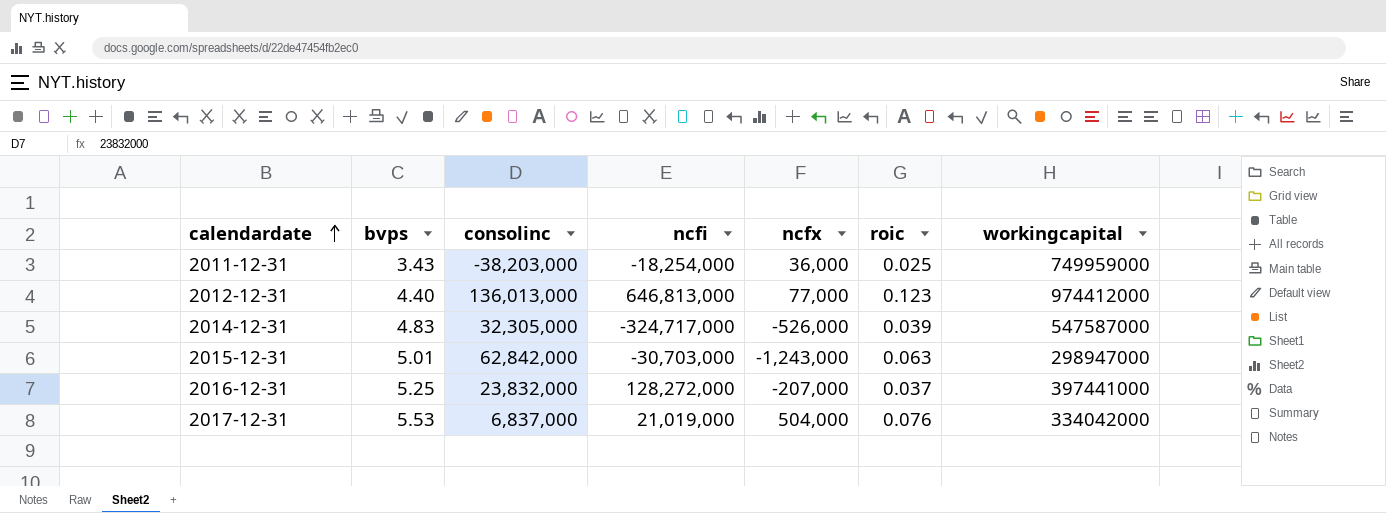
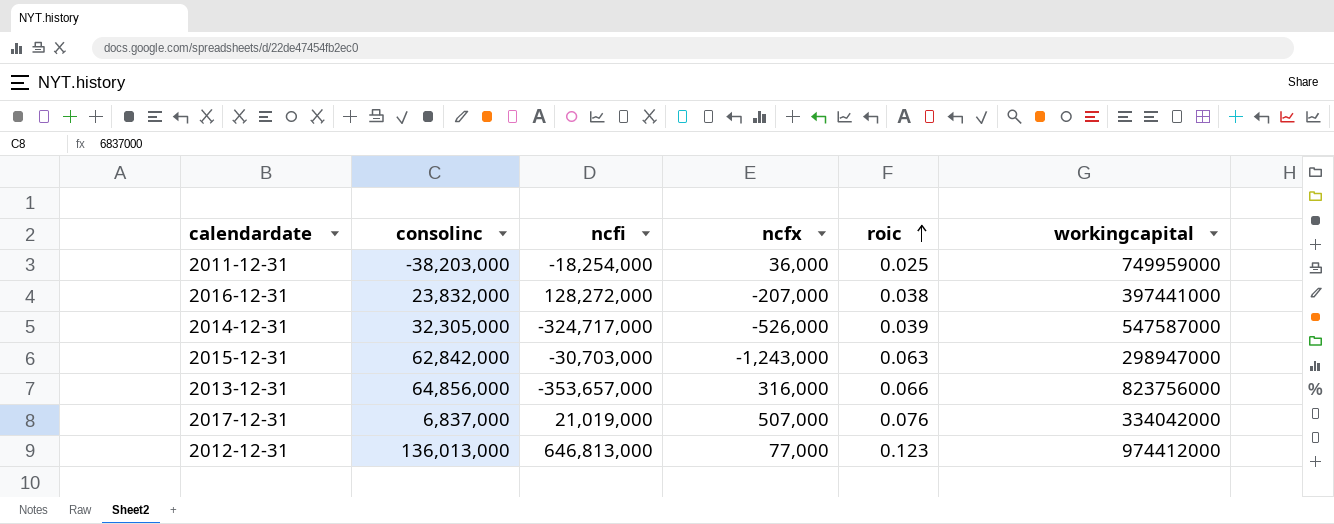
row order: calendardate ascending -> roic ascending
column bvps | position: 2 -> none
2016-12-31 | roic: 0.037 -> 0.038
row 2013-12-31: none -> 64,856,000 | -353,657,000 | 316,000 | 0.066 | 823756000
2017-12-31 | ncfx: 504,000 -> 507,000

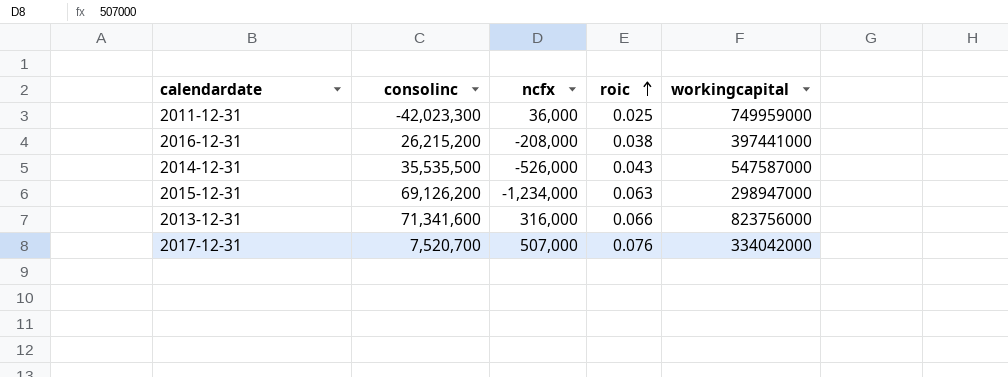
column ncfi | position: 3 -> none
row 2012-12-31: 136,013,000 | 646,813,000 | 77,000 | 0.123 | 974412000 -> none
2011-12-31 | consolinc: -38,203,000 -> -42,023,300
2016-12-31 | consolinc: 23,832,000 -> 26,215,200
2016-12-31 | ncfx: -207,000 -> -208,000
2014-12-31 | consolinc: 32,305,000 -> 35,535,500
2014-12-31 | roic: 0.039 -> 0.043
2015-12-31 | consolinc: 62,842,000 -> 69,126,200
2015-12-31 | ncfx: -1,243,000 -> -1,234,000
2013-12-31 | consolinc: 64,856,000 -> 71,341,600
2017-12-31 | consolinc: 6,837,000 -> 7,520,700

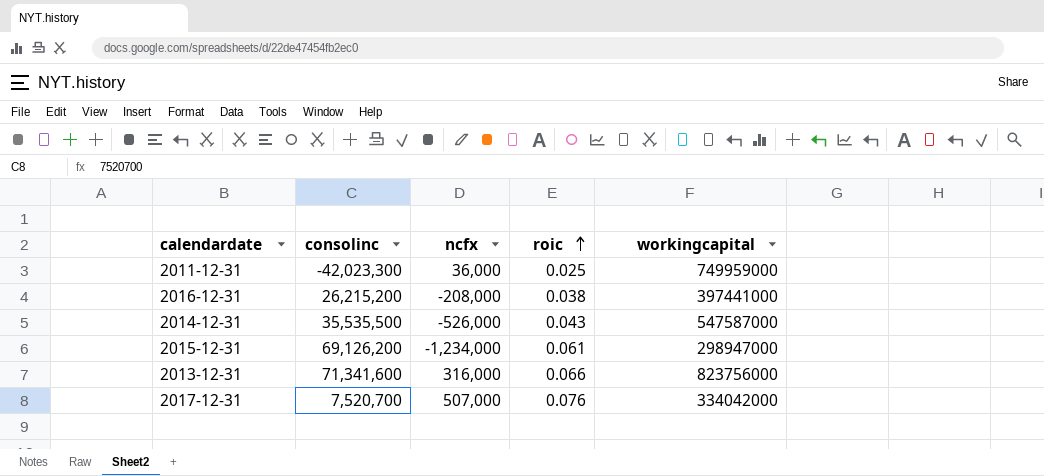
2015-12-31 | roic: 0.063 -> 0.061

